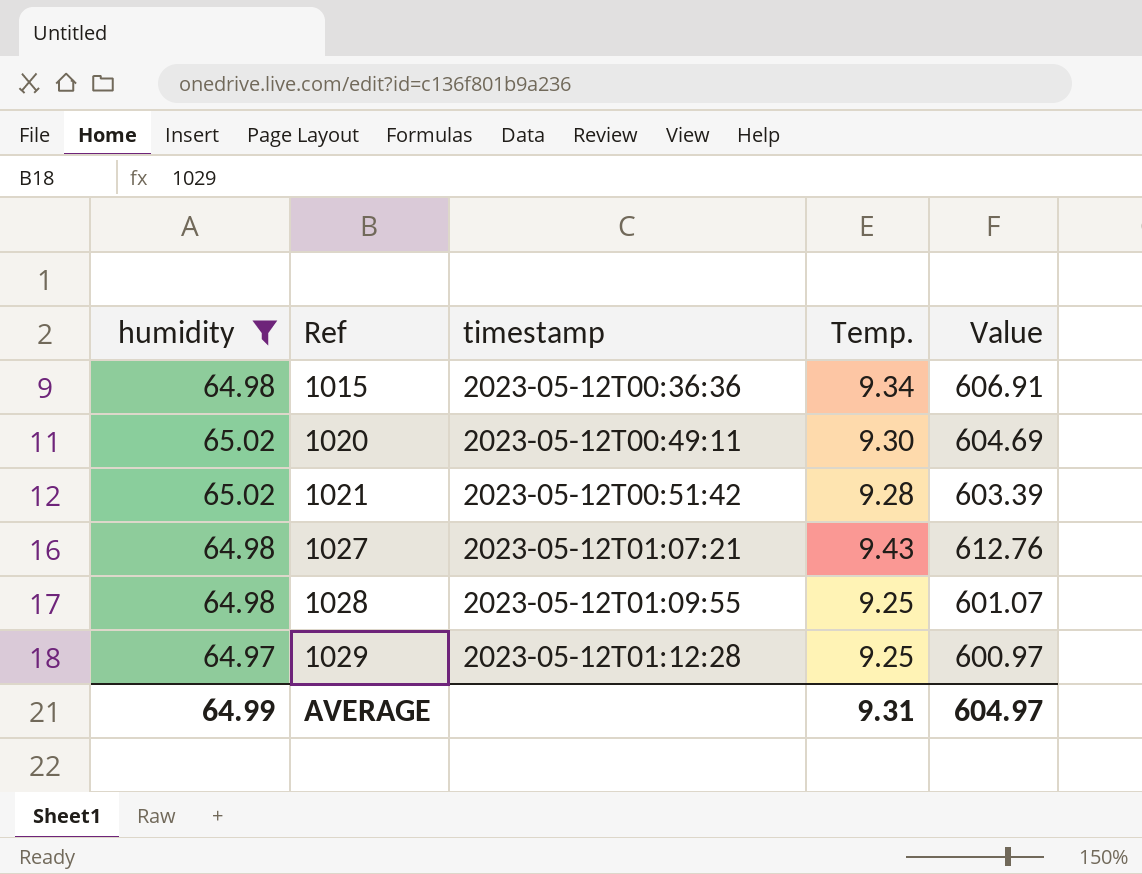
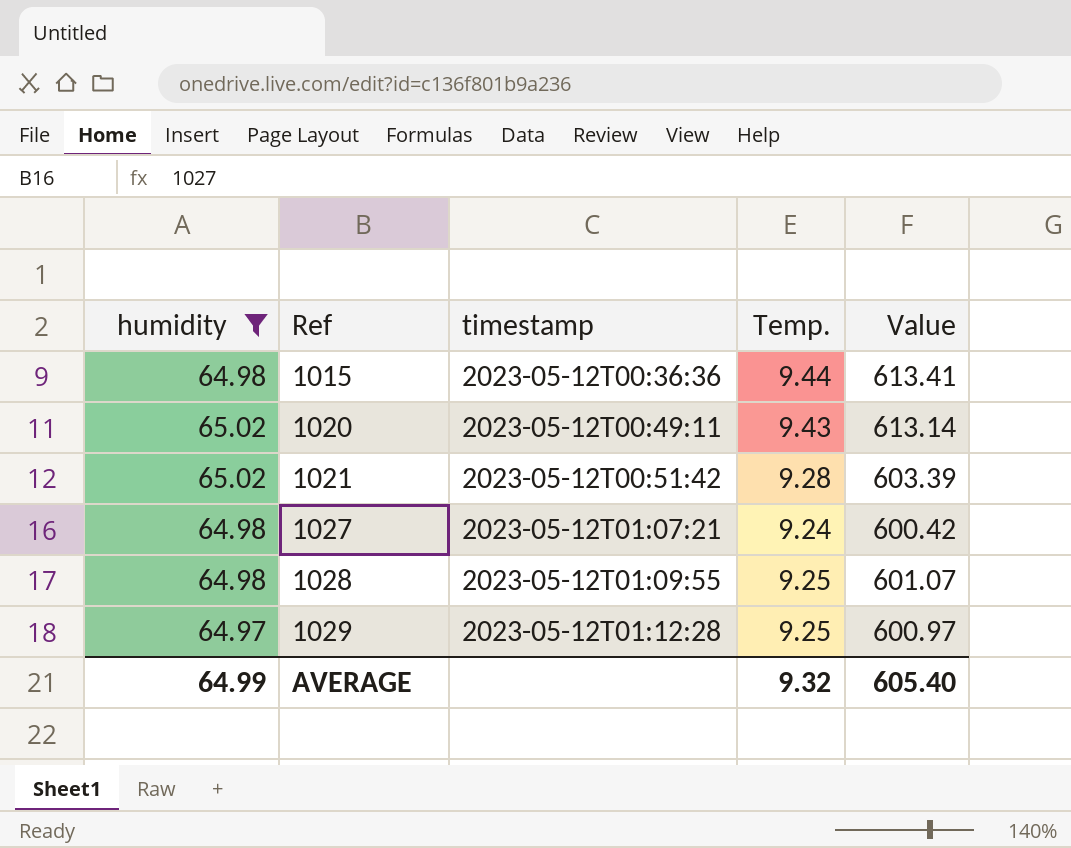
1015 | Temp.: 9.34 -> 9.44
1015 | Value: 606.91 -> 613.41
1020 | Temp.: 9.30 -> 9.43
1020 | Value: 604.69 -> 613.14
1027 | Temp.: 9.43 -> 9.24
1027 | Value: 612.76 -> 600.42
AVERAGE | Temp.: 9.31 -> 9.32
AVERAGE | Value: 604.97 -> 605.40

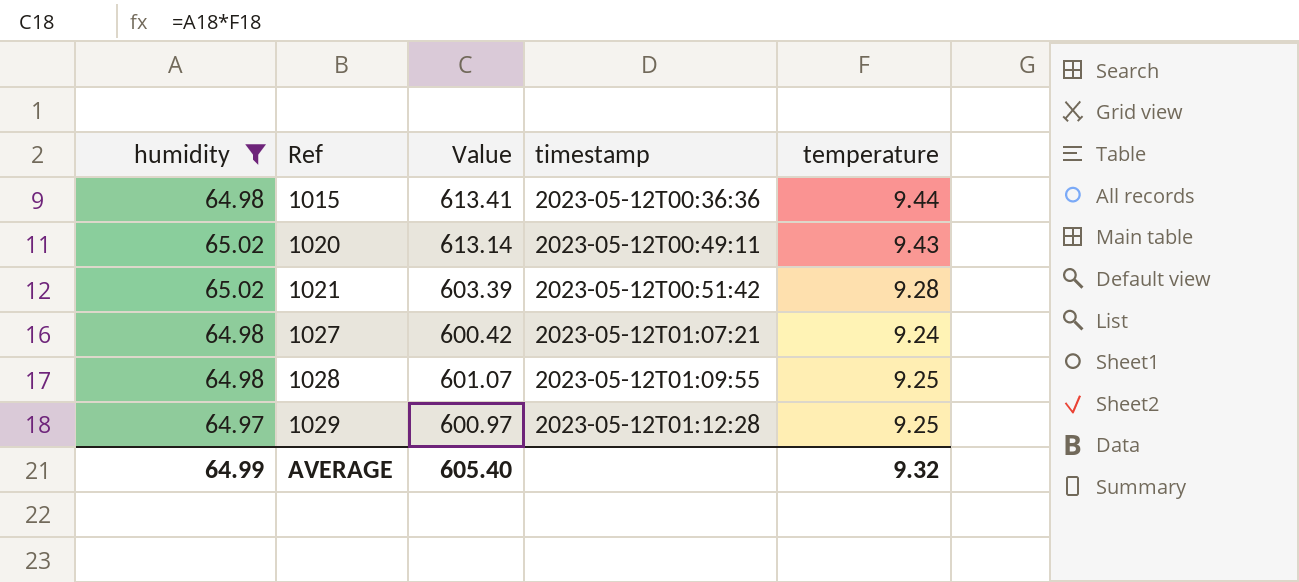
column Value | position: 5 -> 3
column name: Temp. -> temperature

